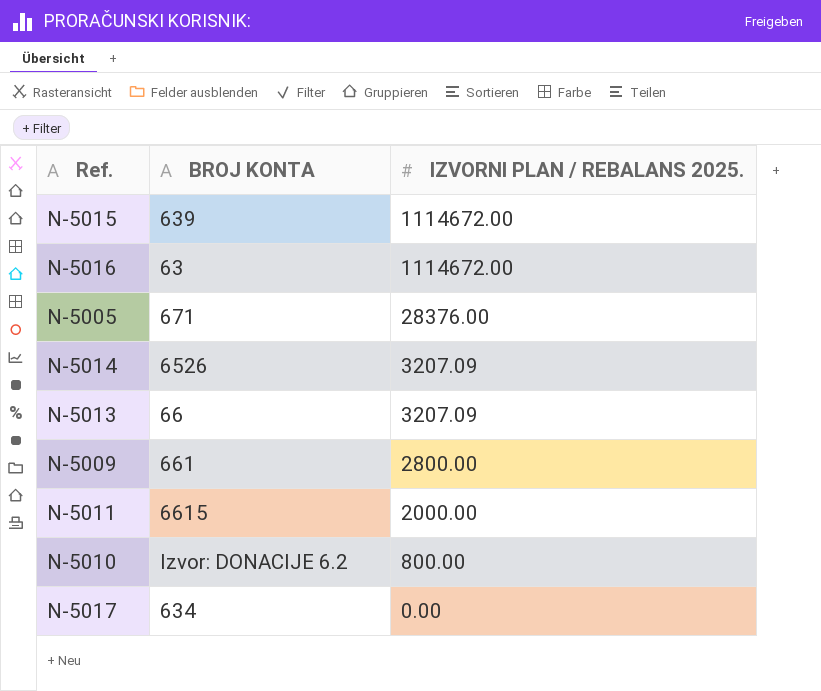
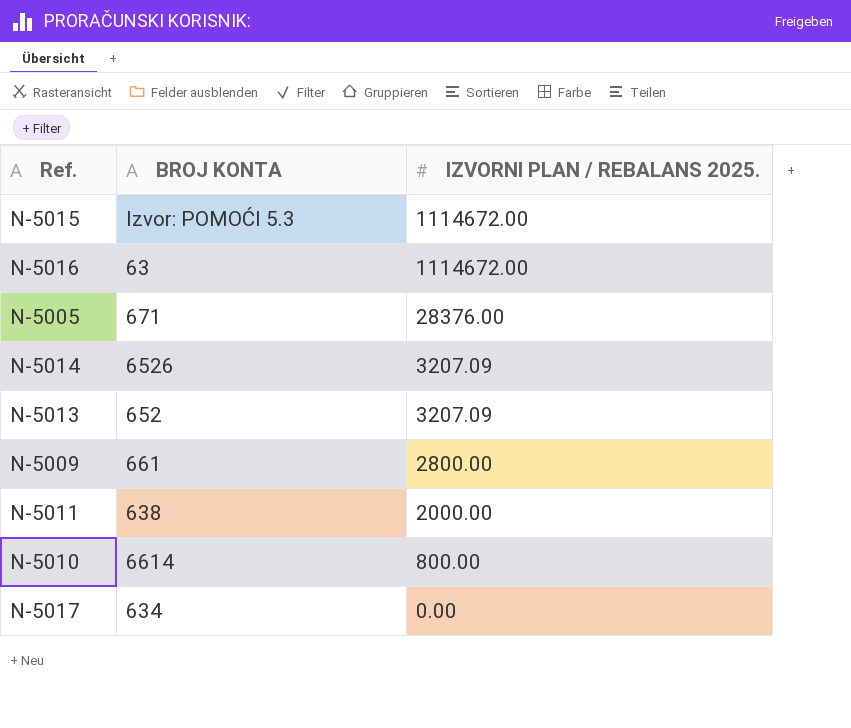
N-5015 | BROJ KONTA: 639 -> Izvor: POMOĆI 5.3
N-5013 | BROJ KONTA: 66 -> 652
N-5011 | BROJ KONTA: 6615 -> 638
N-5010 | BROJ KONTA: Izvor: DONACIJE 6.2 -> 6614

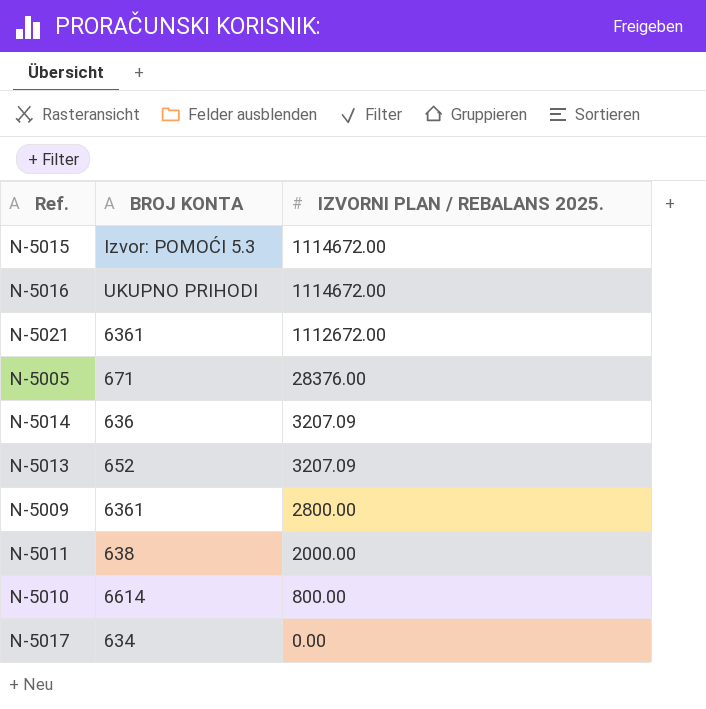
N-5016 | BROJ KONTA: 63 -> UKUPNO PRIHODI
row N-5021: none -> 6361 | 1112672.00
N-5014 | BROJ KONTA: 6526 -> 636
N-5009 | BROJ KONTA: 661 -> 6361

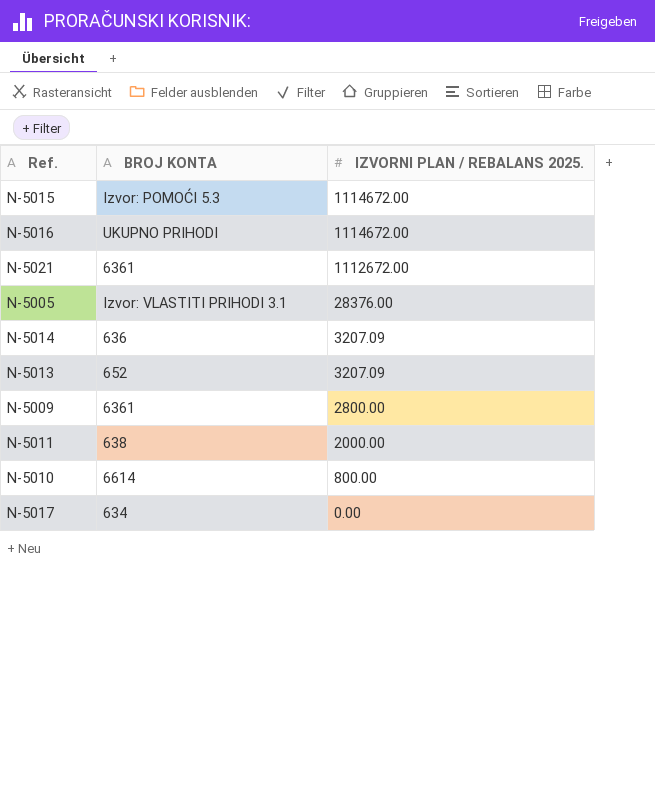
N-5005 | BROJ KONTA: 671 -> Izvor: VLASTITI PRIHODI 3.1

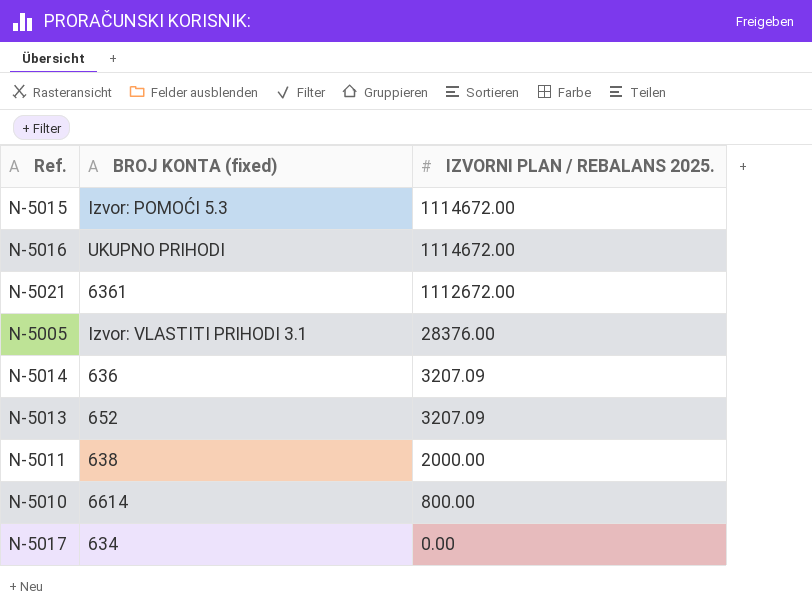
column name: BROJ KONTA -> BROJ KONTA (fixed)
row N-5009: 6361 | 2800.00 -> none

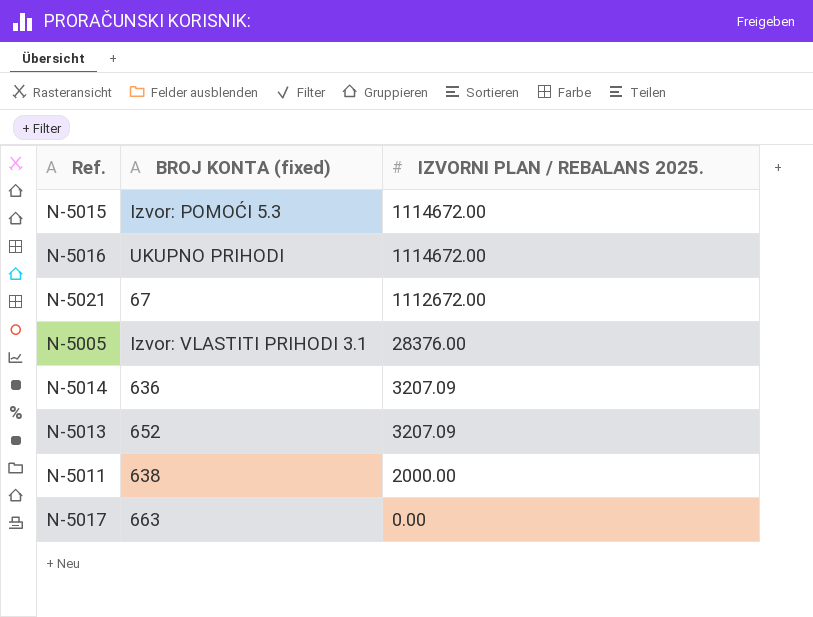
row N-5010: 6614 | 800.00 -> none
N-5021 | BROJ KONTA (fixed): 6361 -> 67
N-5017 | BROJ KONTA (fixed): 634 -> 663

